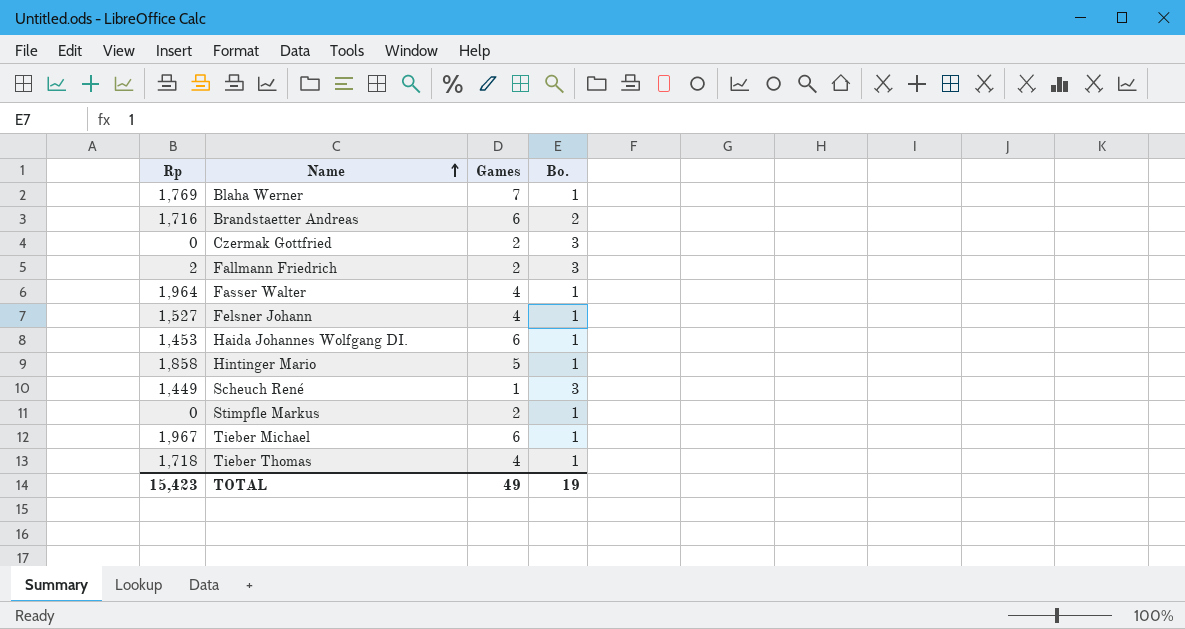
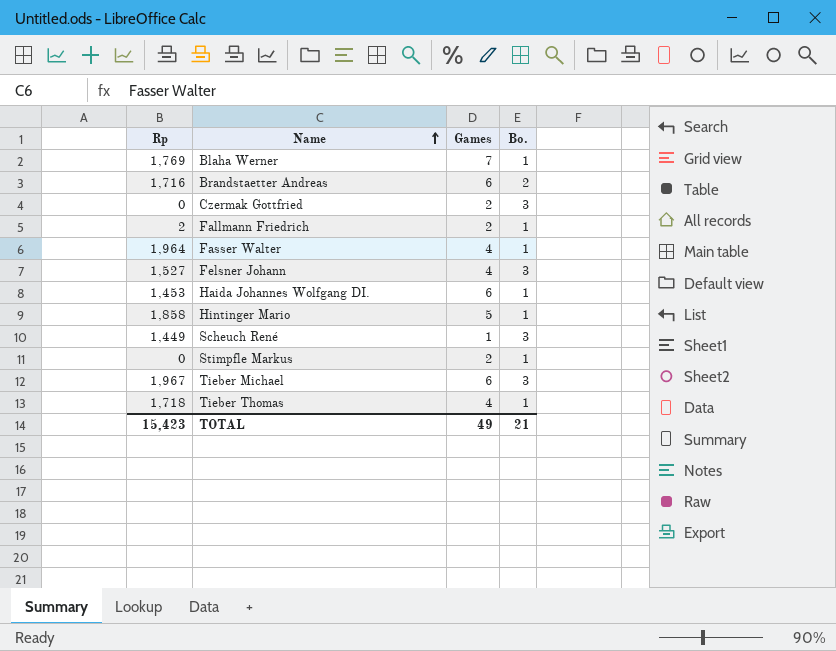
Fallmann Friedrich | Bo.: 3 -> 1
Felsner Johann | Bo.: 1 -> 3
Tieber Michael | Bo.: 1 -> 3
TOTAL | Bo.: 19 -> 21

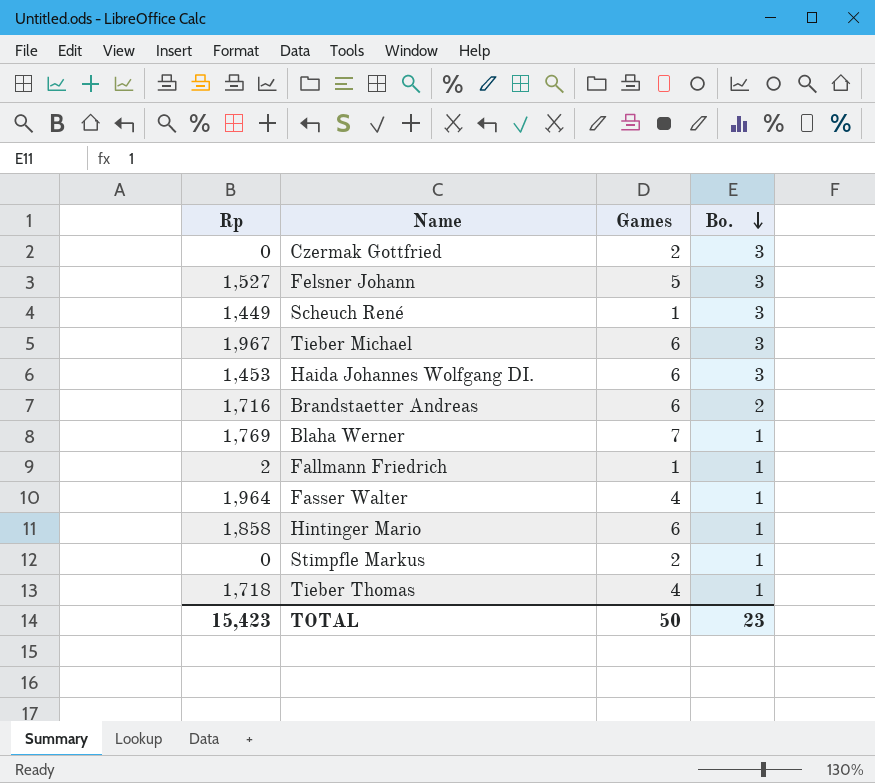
row order: Name ascending -> Bo. descending
Felsner Johann | Games: 4 -> 5
Haida Johannes Wolfgang DI. | Bo.: 1 -> 3
Fallmann Friedrich | Games: 2 -> 1
Hintinger Mario | Games: 5 -> 6
TOTAL | Games: 49 -> 50
TOTAL | Bo.: 21 -> 23

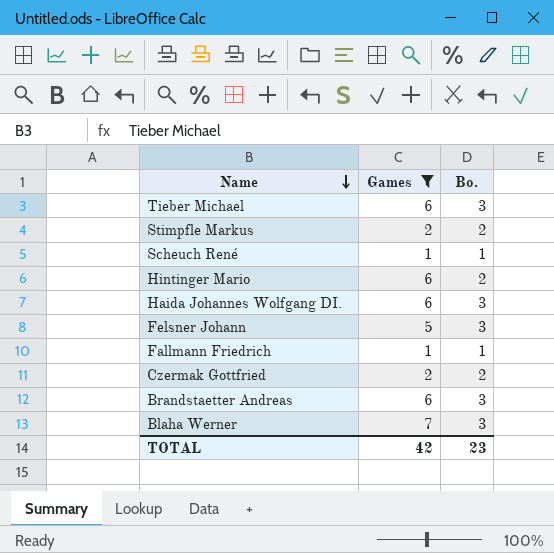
filter: none -> Games != 4
row order: Bo. descending -> Name descending
column Rp | position: 1 -> none
Stimpfle Markus | Bo.: 1 -> 2
Scheuch René | Bo.: 3 -> 1
Hintinger Mario | Bo.: 1 -> 2
Czermak Gottfried | Bo.: 3 -> 2
Brandstaetter Andreas | Bo.: 2 -> 3
Blaha Werner | Bo.: 1 -> 3
TOTAL | Games: 50 -> 42

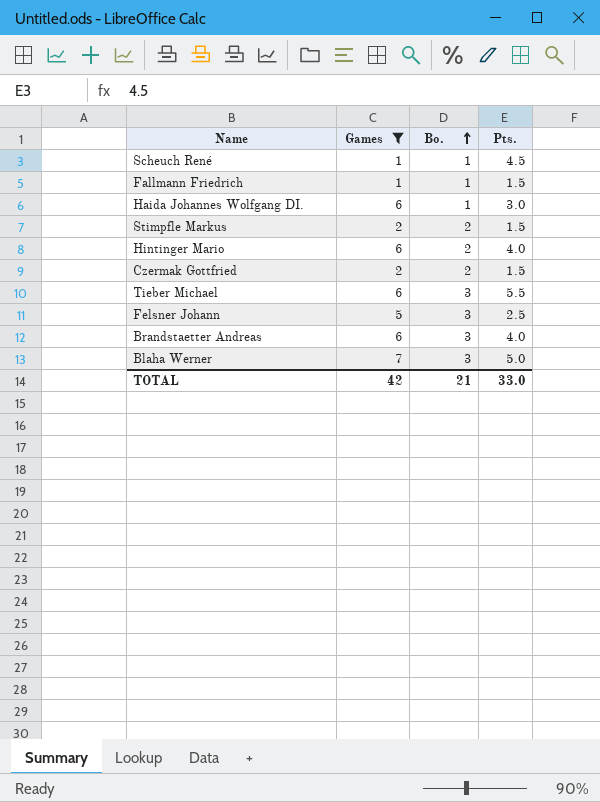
row order: Name descending -> Bo. ascending
column Pts. | position: none -> 4
Haida Johannes Wolfgang DI. | Bo.: 3 -> 1
TOTAL | Bo.: 23 -> 21

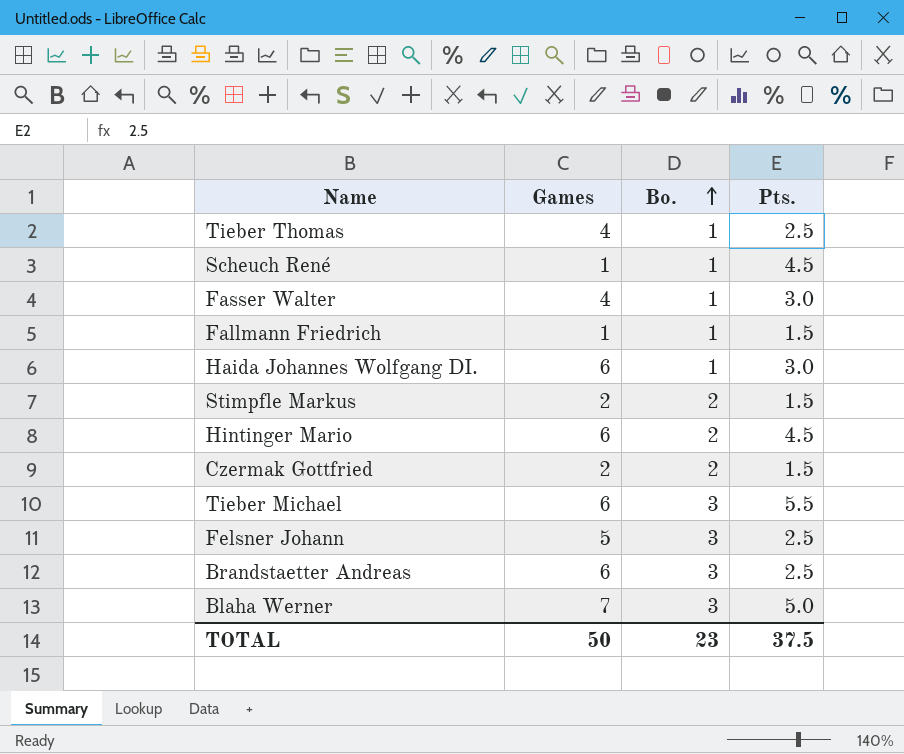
filter: Games != 4 -> none
Hintinger Mario | Pts.: 4.0 -> 4.5
Brandstaetter Andreas | Pts.: 4.0 -> 2.5
TOTAL | Games: 42 -> 50
TOTAL | Bo.: 21 -> 23
TOTAL | Pts.: 33.0 -> 37.5

